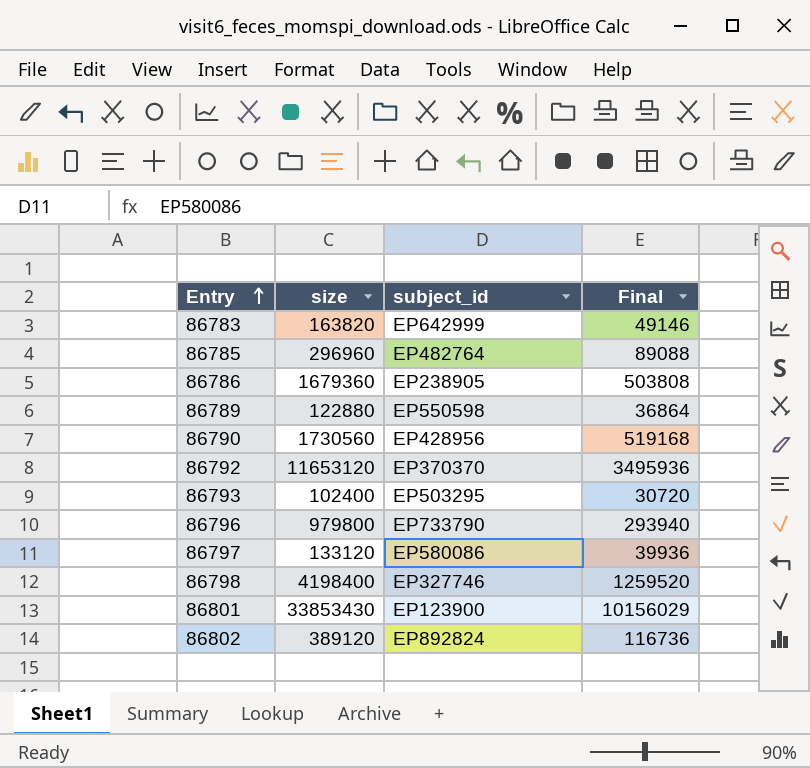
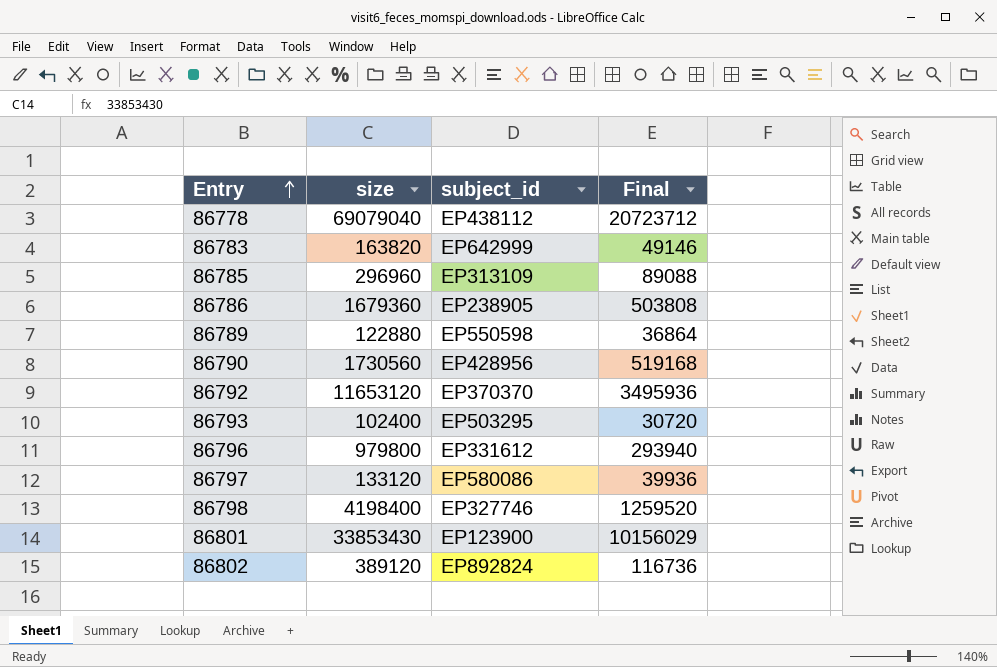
row 86778: none -> 69079040 | EP438112 | 20723712
86785 | subject_id: EP482764 -> EP313109
86796 | subject_id: EP733790 -> EP331612

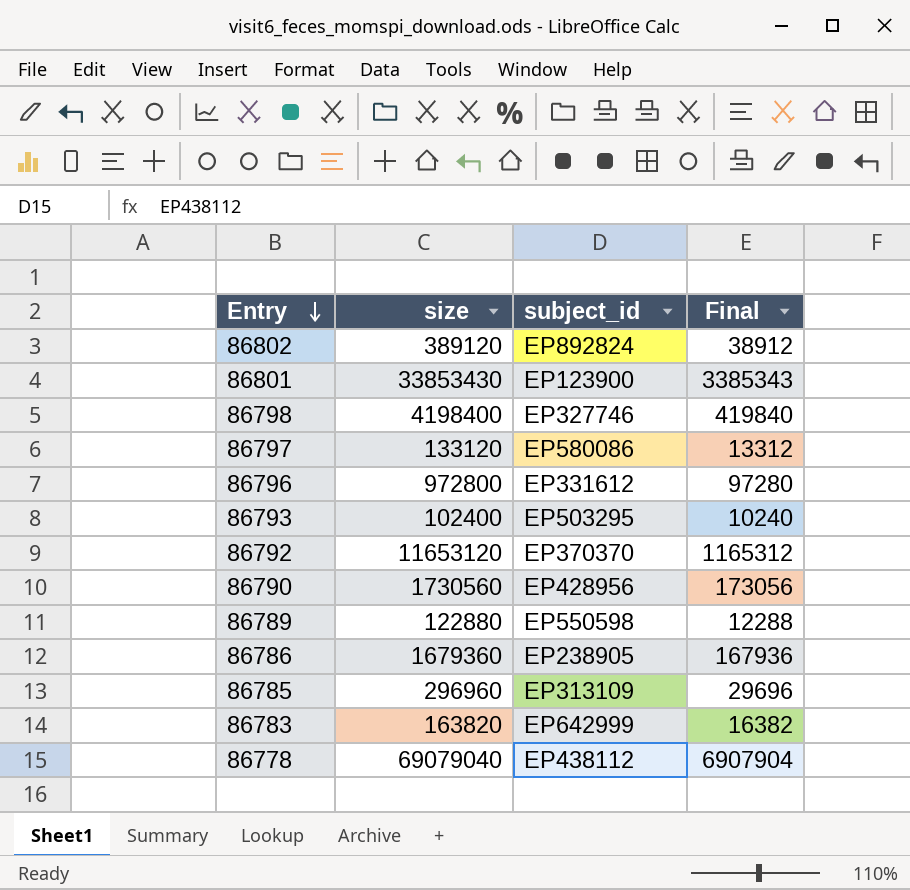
row order: Entry ascending -> Entry descending
column Final | formula: [size] * 0.3 -> [size] * 0.1
86796 | size: 979800 -> 972800

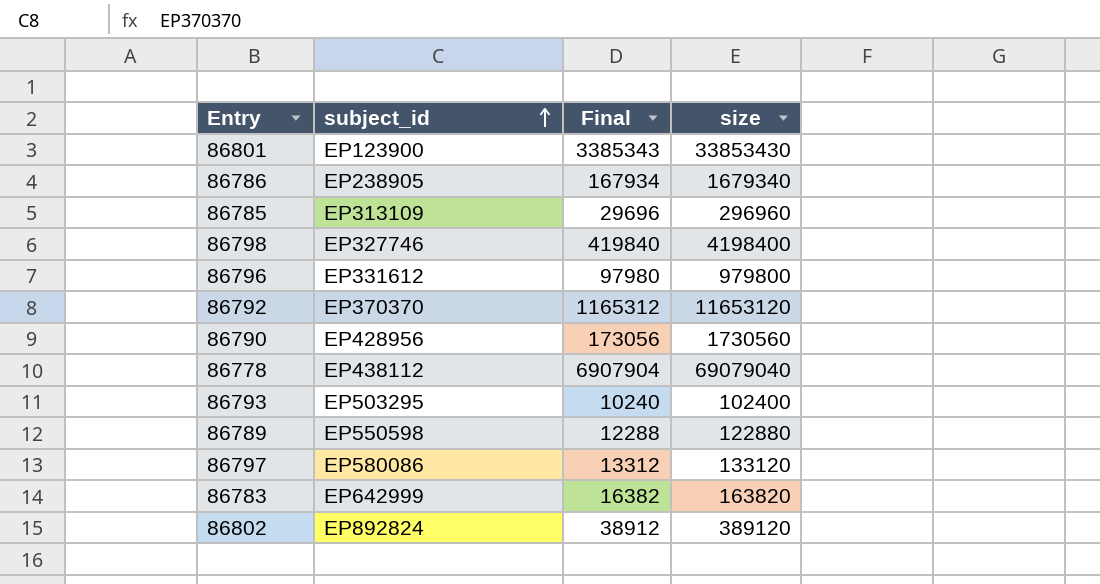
row order: Entry descending -> subject_id ascending
column size | position: 2 -> 4
86786 | Final: 167936 -> 167934
86786 | size: 1679360 -> 1679340
86796 | Final: 97280 -> 97980
86796 | size: 972800 -> 979800

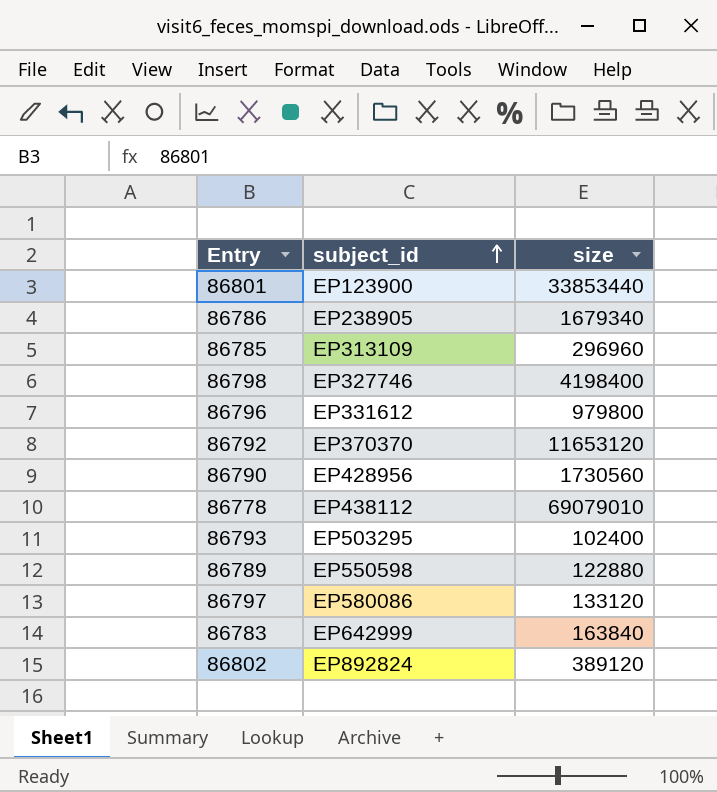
column Final | formula: [size] * 0.1 -> none
86801 | size: 33853430 -> 33853440
86778 | size: 69079040 -> 69079010
86783 | size: 163820 -> 163840

